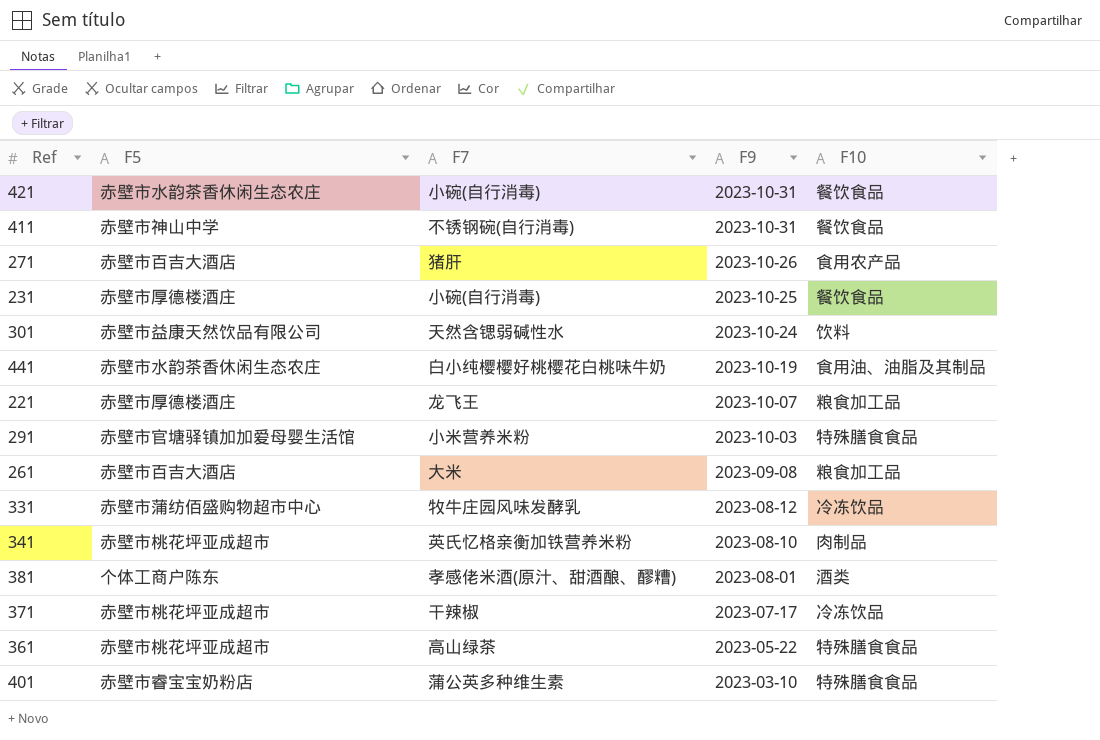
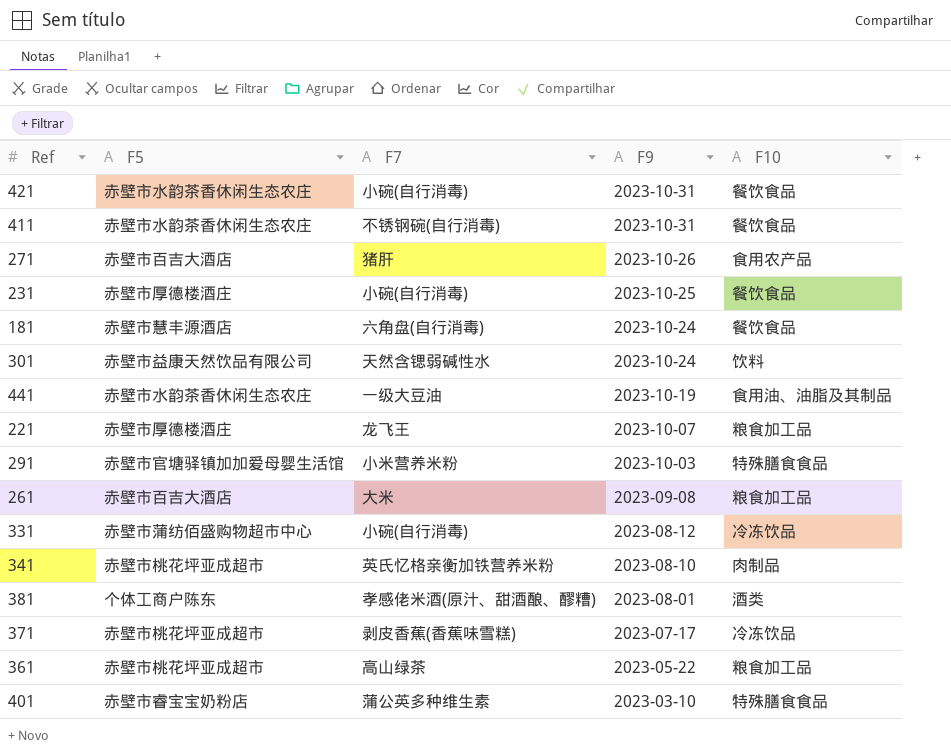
411 | F5: 赤壁市神山中学 -> 赤壁市水韵茶香休闲生态农庄
row 181: none -> 赤壁市慧丰源酒店 | 六角盘(自行消毒) | 2023-10-24 | 餐饮食品
441 | F7: 白小纯樱樱好桃樱花白桃味牛奶 -> 一级大豆油
331 | F7: 牧牛庄园风味发酵乳 -> 小碗(自行消毒)
371 | F7: 干辣椒 -> 剥皮香蕉(香蕉味雪糕)
361 | F10: 特殊膳食食品 -> 粮食加工品

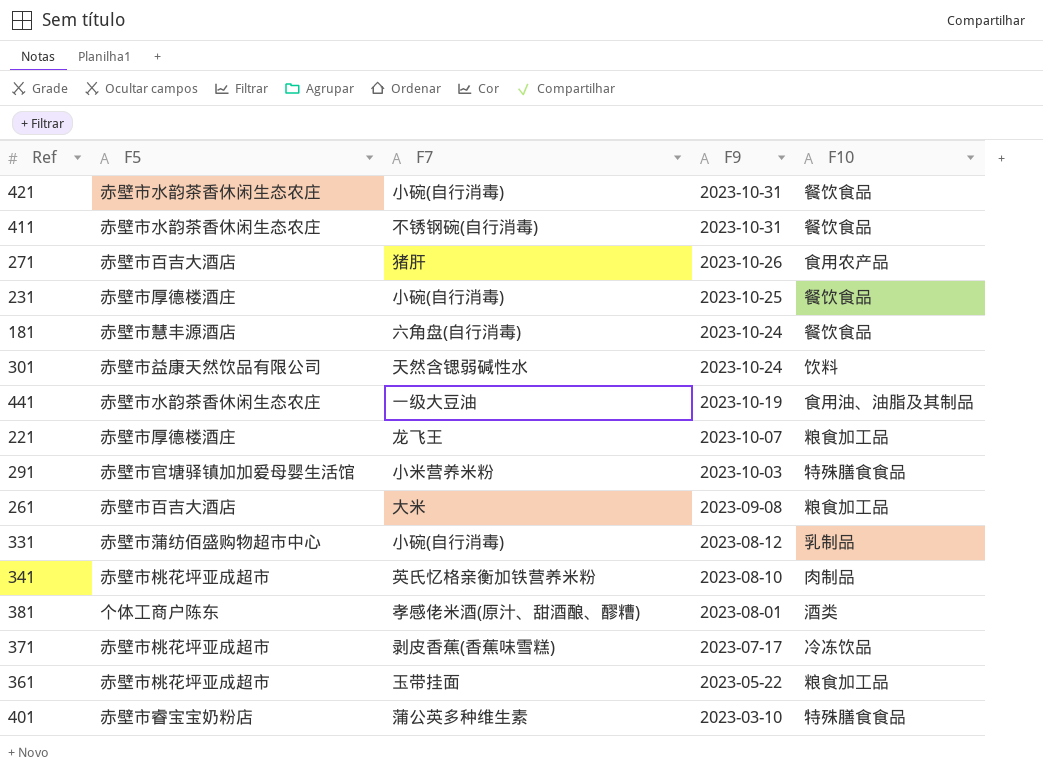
331 | F10: 冷冻饮品 -> 乳制品
361 | F7: 高山绿茶 -> 玉带挂面

